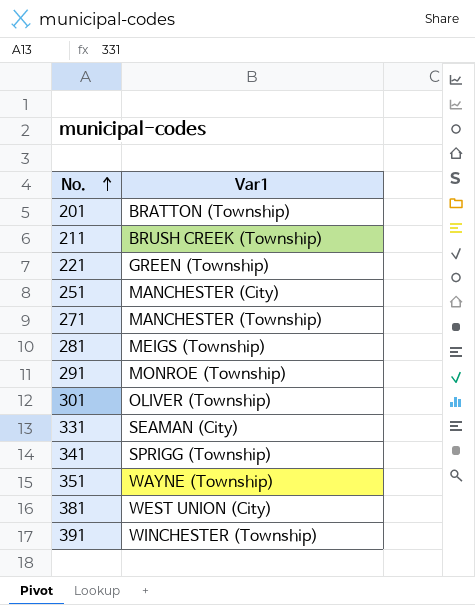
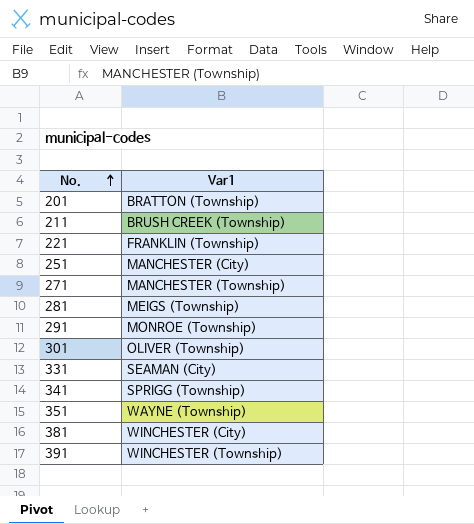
221 | Var1: GREEN (Township) -> FRANKLIN (Township)
381 | Var1: WEST UNION (City) -> WINCHESTER (City)

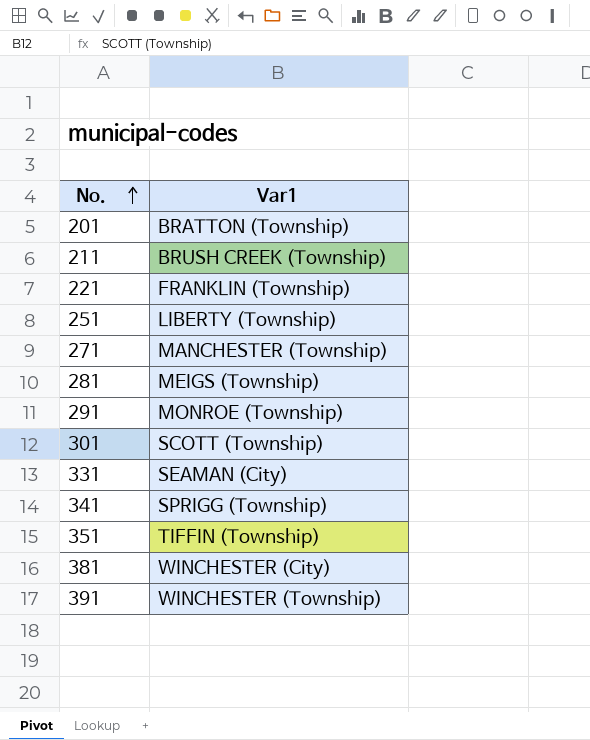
251 | Var1: MANCHESTER (City) -> LIBERTY (Township)
301 | Var1: OLIVER (Township) -> SCOTT (Township)
351 | Var1: WAYNE (Township) -> TIFFIN (Township)

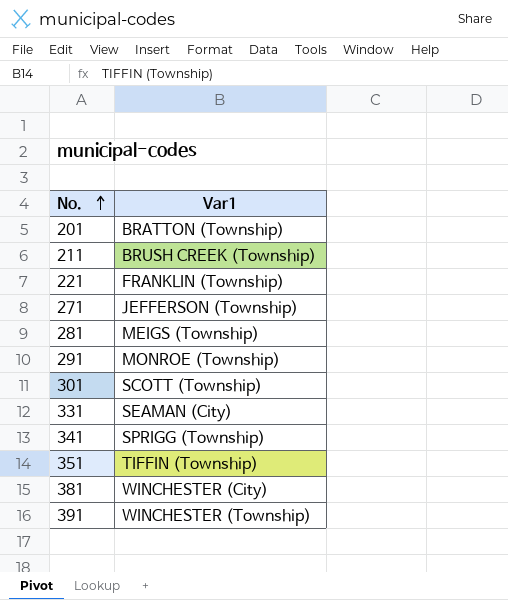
row 251: LIBERTY (Township) -> none
271 | Var1: MANCHESTER (Township) -> JEFFERSON (Township)

